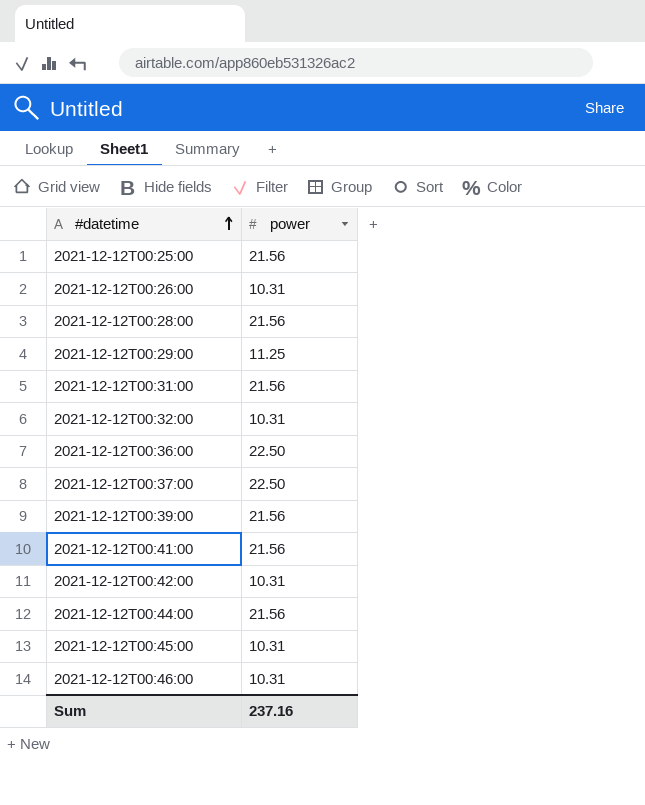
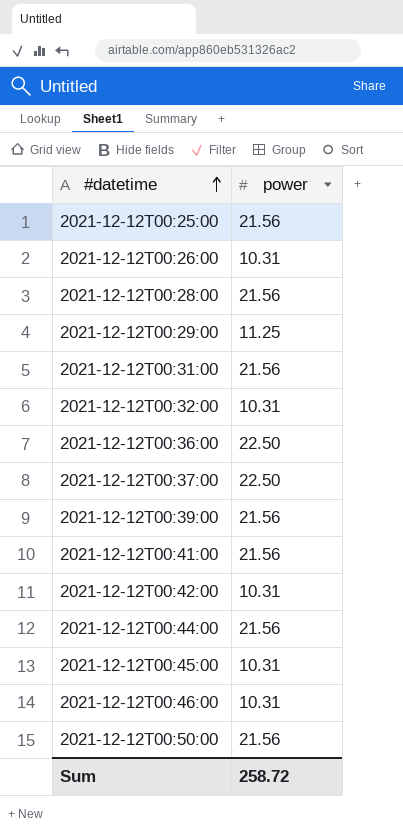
row 2021-12-12T00:50:00: none -> 21.56
Sum | power: 237.16 -> 258.72

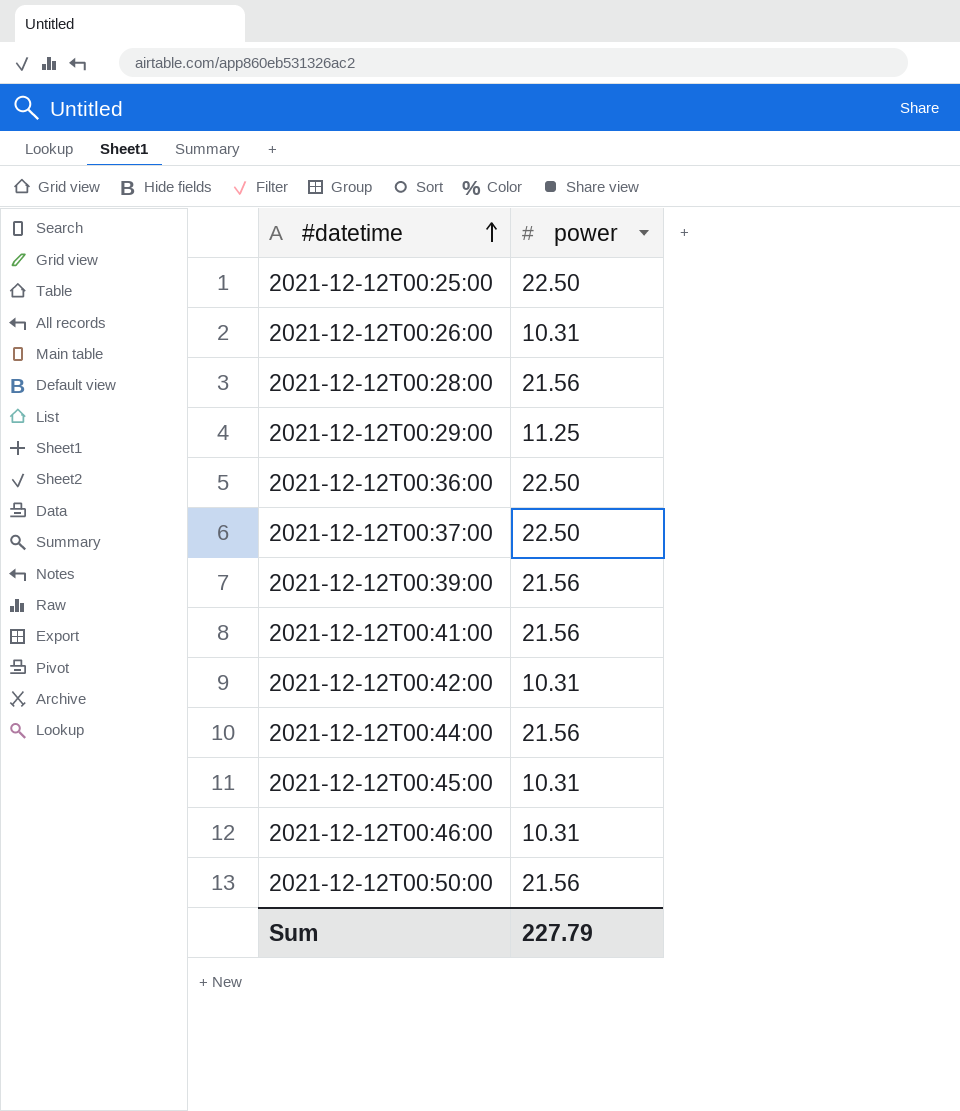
row 2021-12-12T00:31:00: 21.56 -> none
row 2021-12-12T00:32:00: 10.31 -> none
2021-12-12T00:25:00 | power: 21.56 -> 22.50
Sum | power: 258.72 -> 227.79

